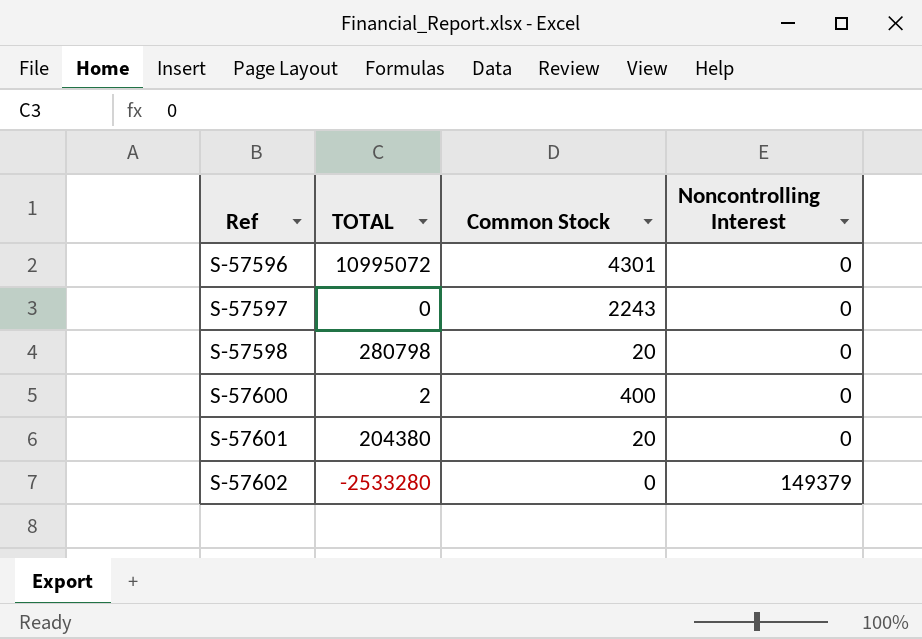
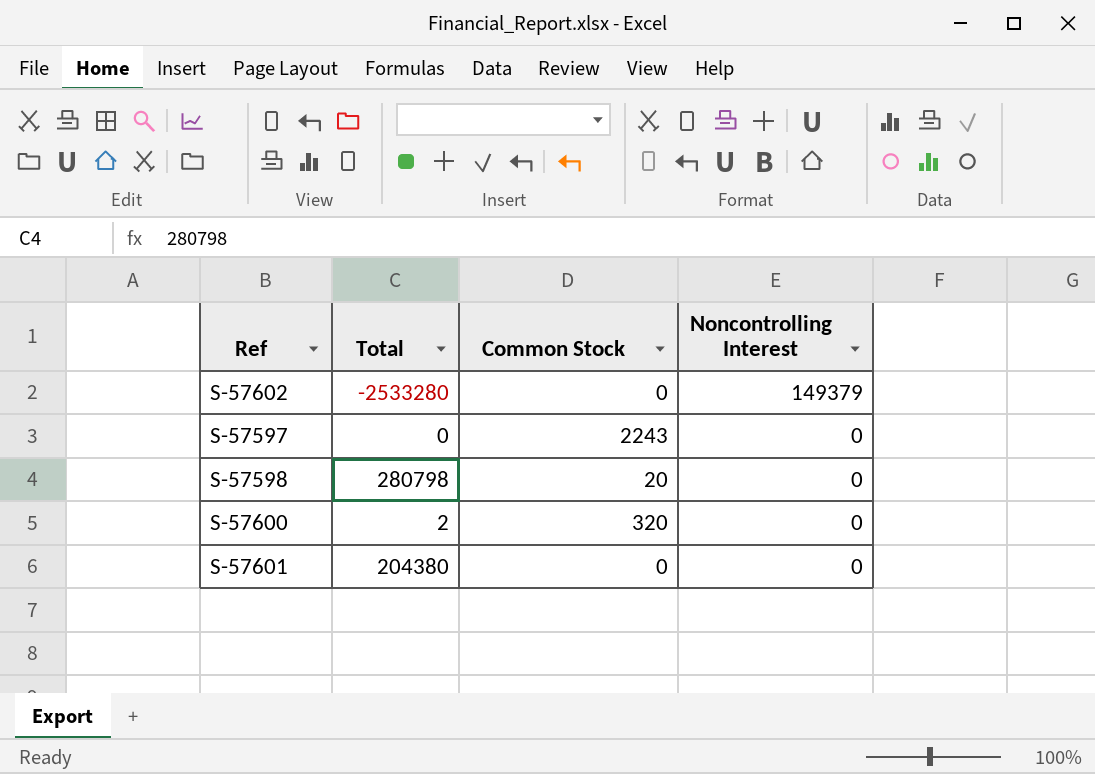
row order: Ref ascending -> Noncontrolling Interest descending
column name: TOTAL -> Total
row S-57596: 10995072 | 4301 | 0 -> none
S-57600 | Common Stock: 400 -> 320
S-57601 | Common Stock: 20 -> 0

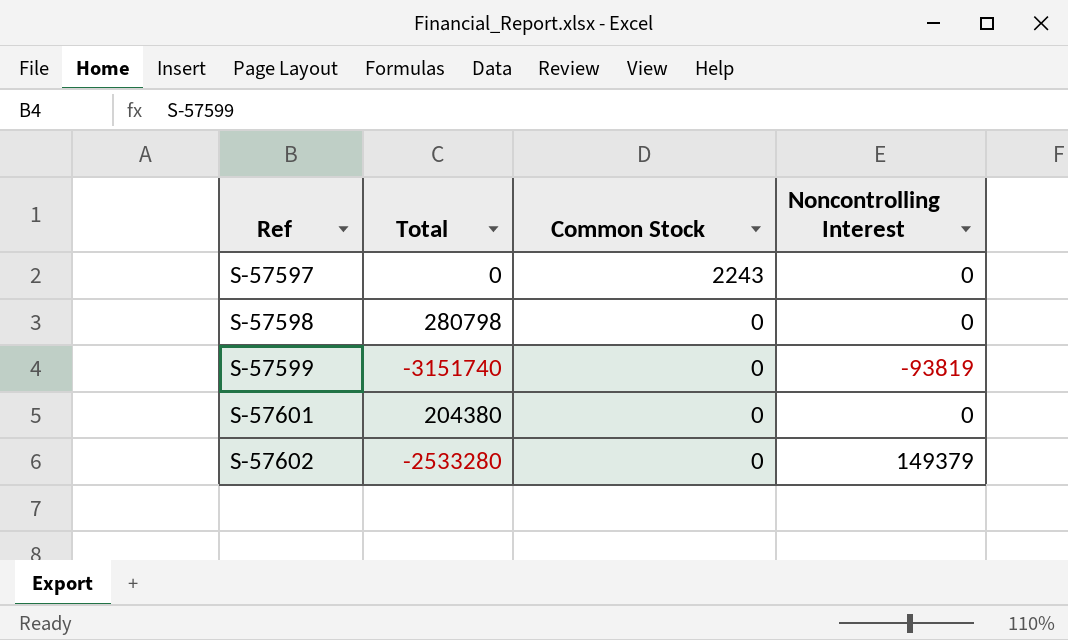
row order: Noncontrolling Interest descending -> Ref ascending
row S-57600: 2 | 320 | 0 -> none
S-57598 | Common Stock: 20 -> 0
row S-57599: none -> -3151740 | 0 | -93819

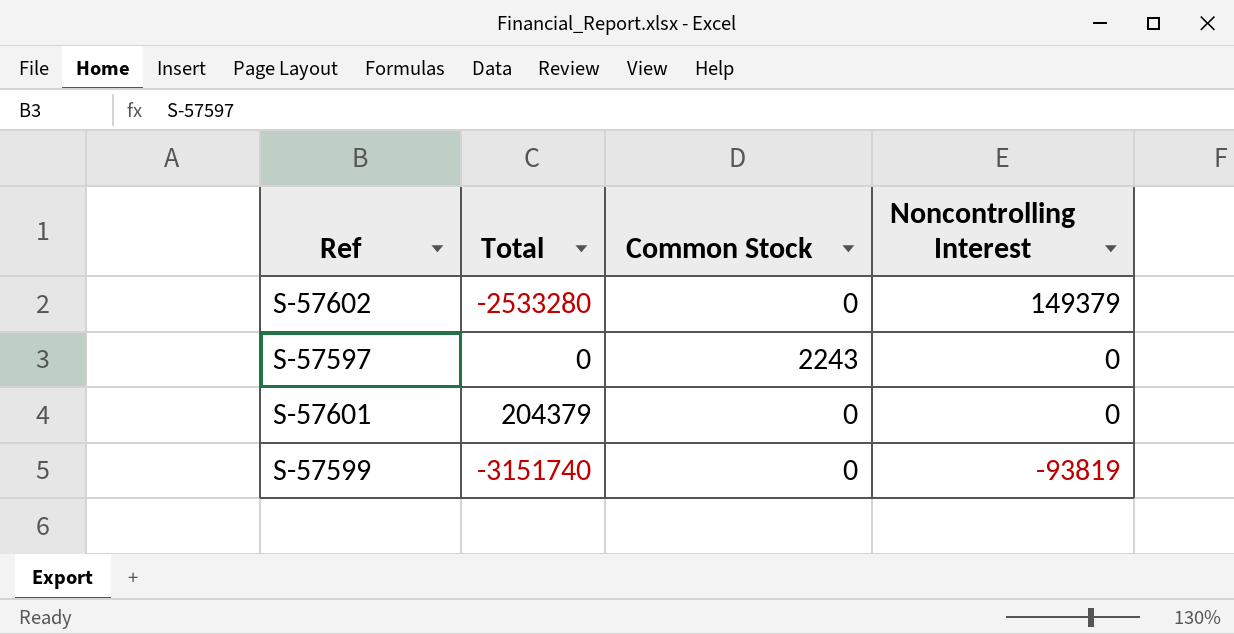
row order: Ref ascending -> Noncontrolling Interest descending
row S-57598: 280798 | 0 | 0 -> none
S-57601 | Total: 204380 -> 204379

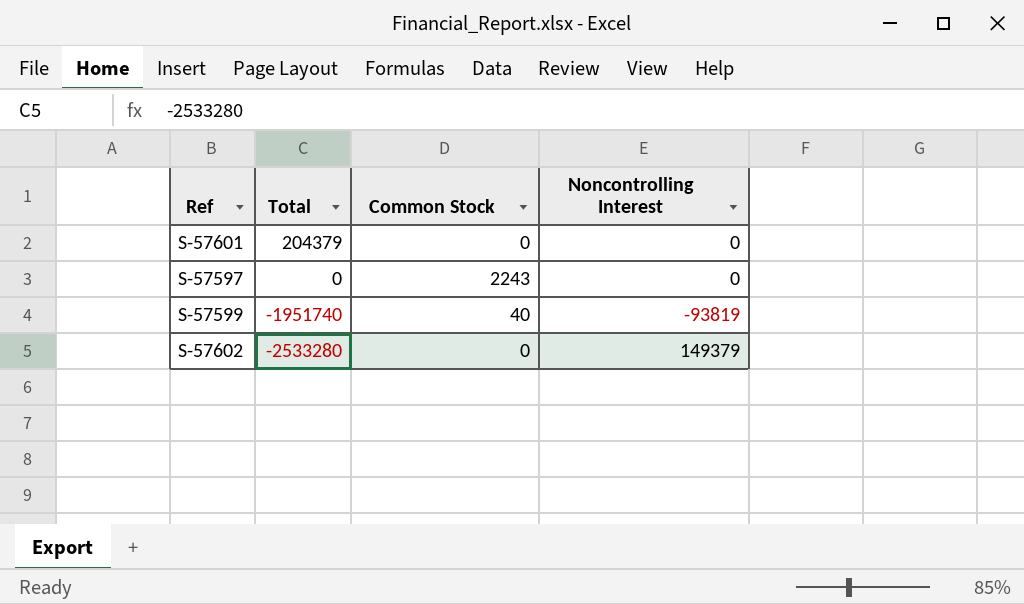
row order: Noncontrolling Interest descending -> Total descending
S-57599 | Total: -3151740 -> -1951740
S-57599 | Common Stock: 0 -> 40

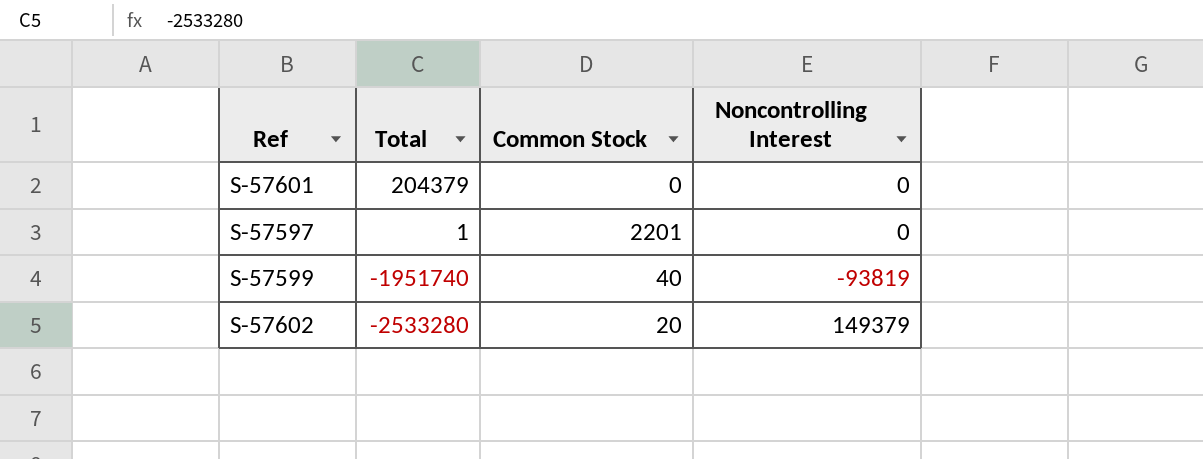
S-57597 | Total: 0 -> 1
S-57597 | Common Stock: 2243 -> 2201
S-57602 | Common Stock: 0 -> 20

